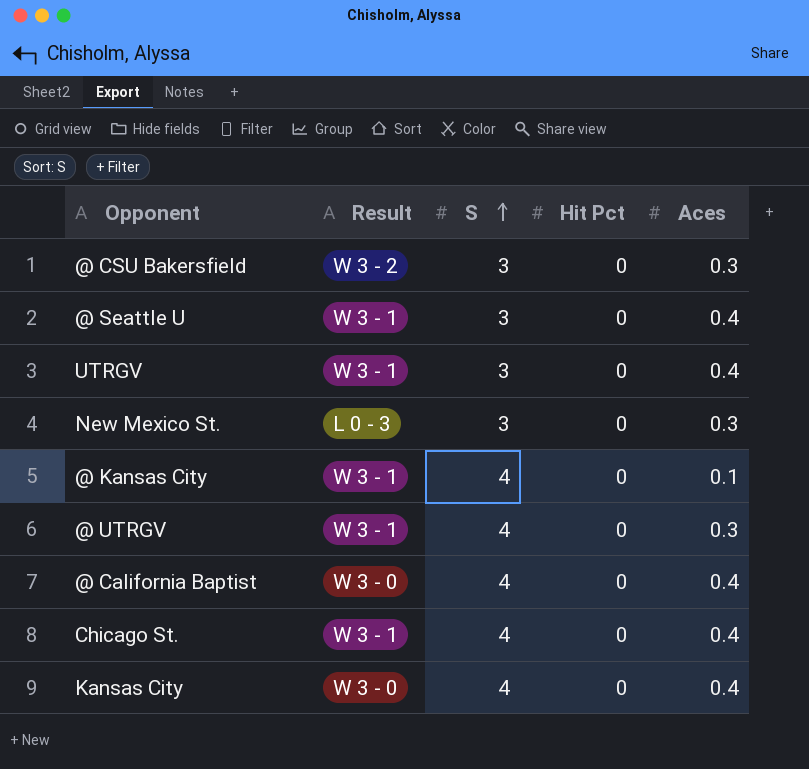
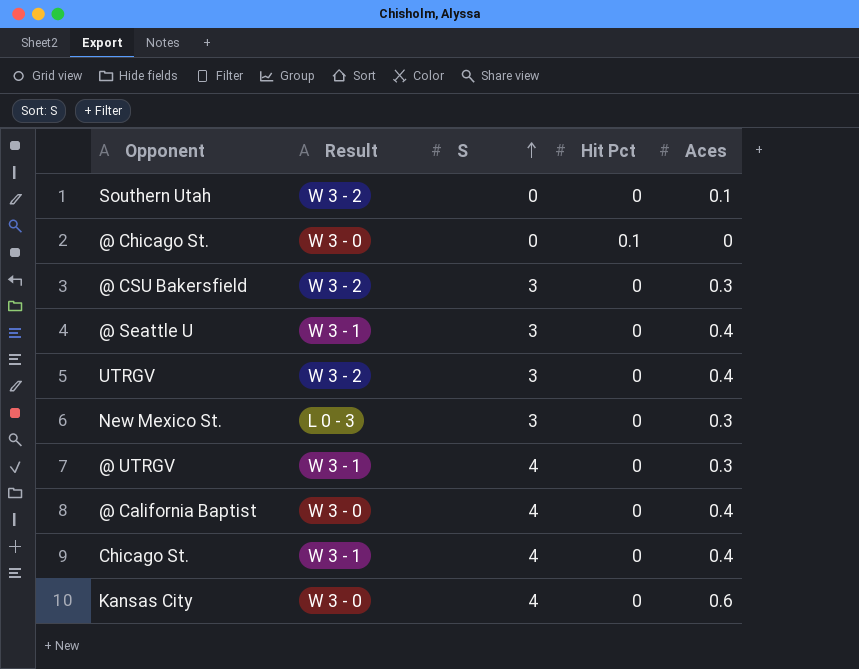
row @ Kansas City: W 3 - 1 | 4 | 0 | 0.1 -> none
row Southern Utah: none -> W 3 - 2 | 0 | 0 | 0.1
row @ Chicago St.: none -> W 3 - 0 | 0 | 0.1 | 0
UTRGV | Result: W 3 - 1 -> W 3 - 2
Kansas City | Aces: 0.4 -> 0.6

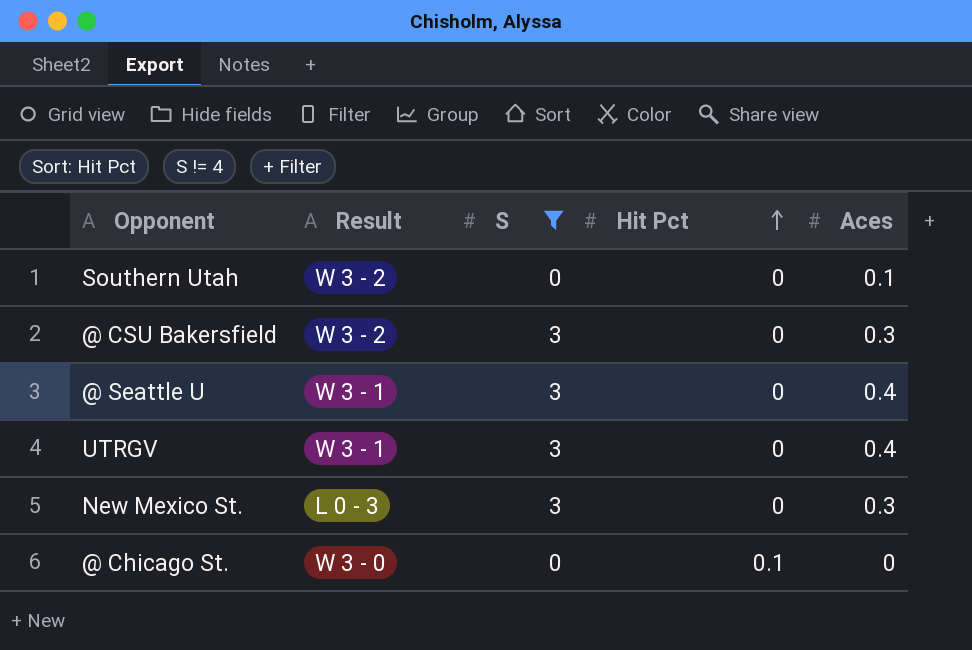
filter: none -> S != 4
row order: S ascending -> Hit Pct ascending
UTRGV | Result: W 3 - 2 -> W 3 - 1

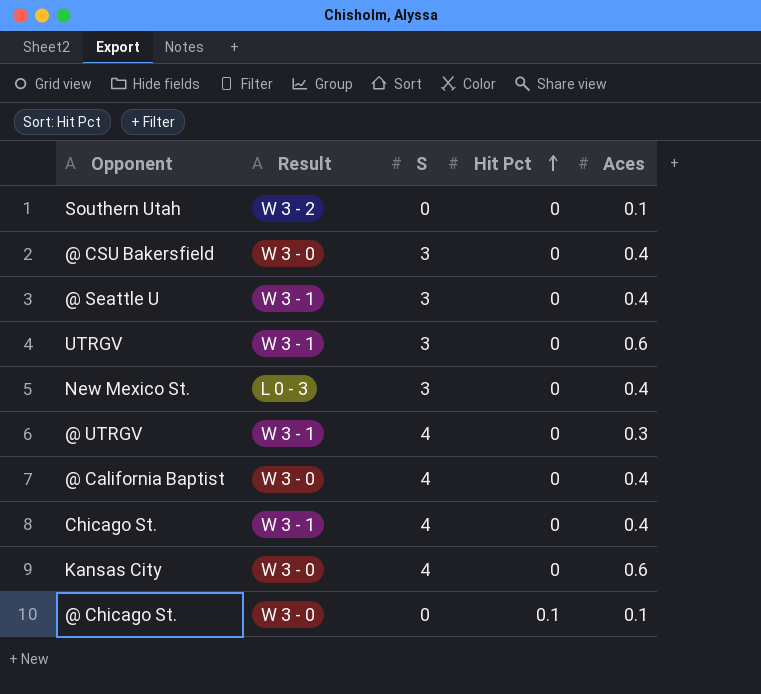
filter: S != 4 -> none
@ CSU Bakersfield | Result: W 3 - 2 -> W 3 - 0
@ CSU Bakersfield | Aces: 0.3 -> 0.4
UTRGV | Aces: 0.4 -> 0.6
New Mexico St. | Aces: 0.3 -> 0.4
@ Chicago St. | Aces: 0 -> 0.1

